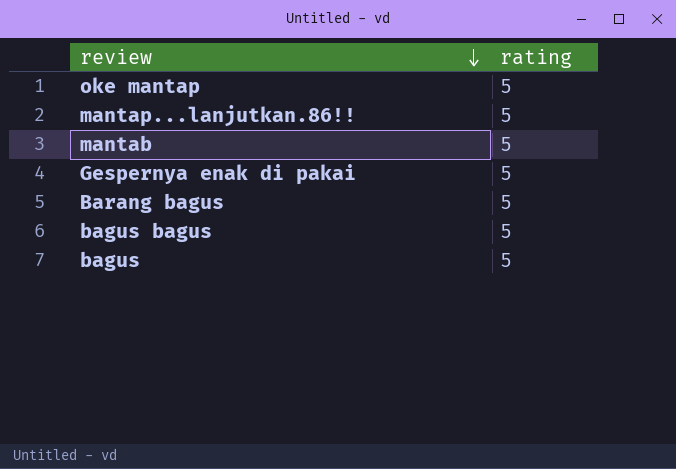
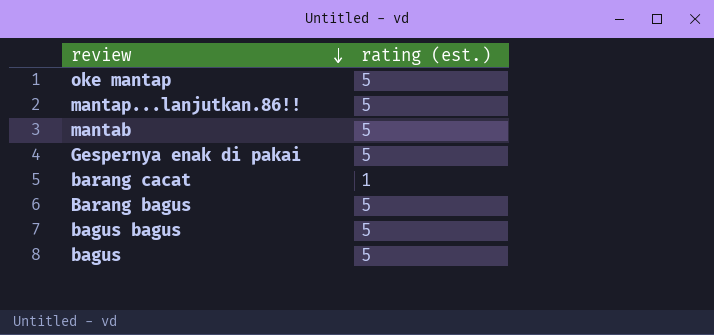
column name: rating -> rating (est.)
row barang cacat: none -> 1

